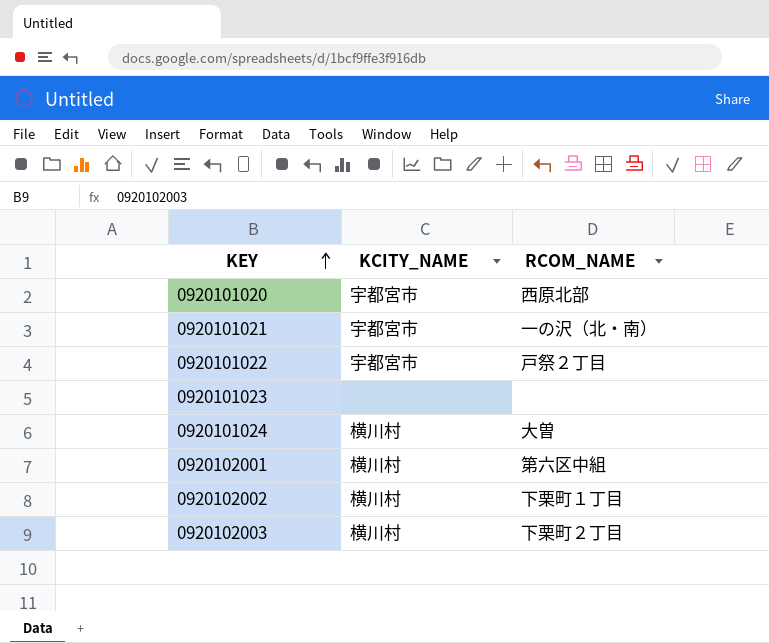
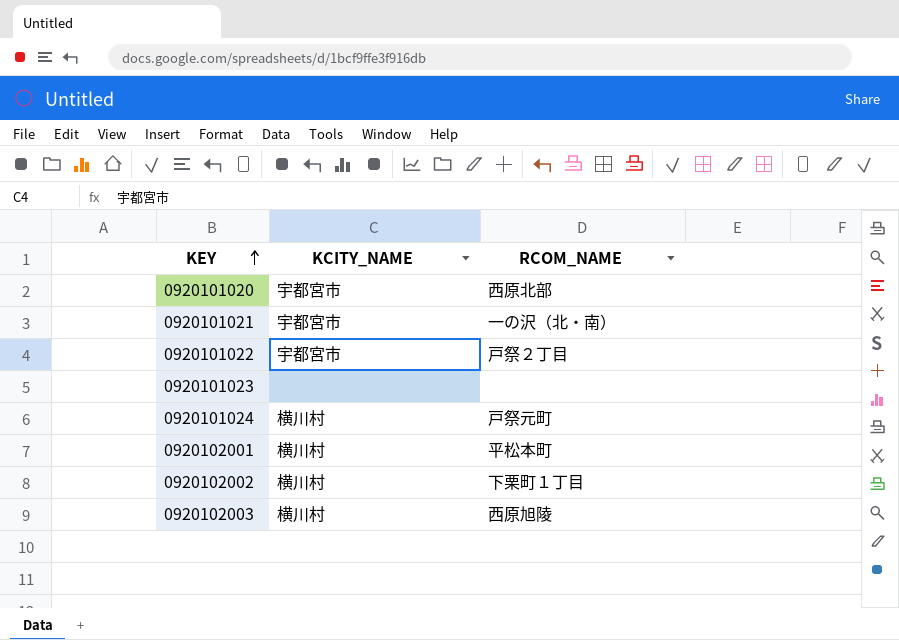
0920101024 | RCOM_NAME: 大曽 -> 戸祭元町
0920102001 | RCOM_NAME: 第六区中組 -> 平松本町
0920102003 | RCOM_NAME: 下栗町２丁目 -> 西原旭陵

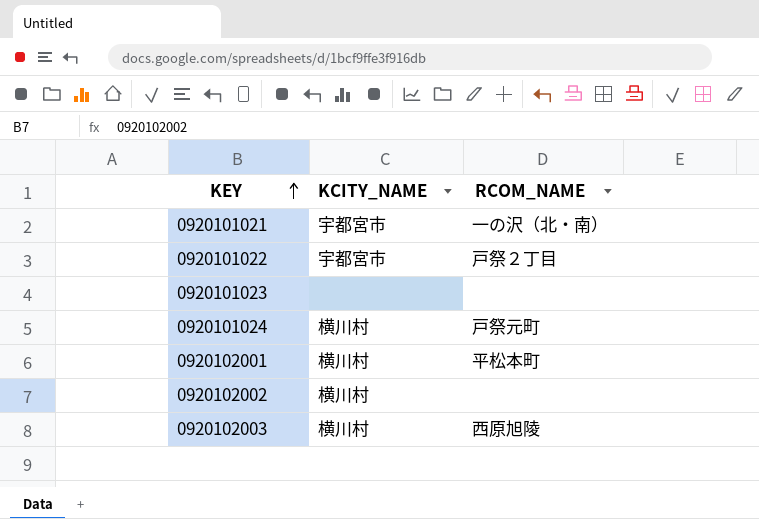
row 0920101020: 宇都宮市 | 西原北部 -> none
0920102002 | RCOM_NAME: 下栗町１丁目 -> none

